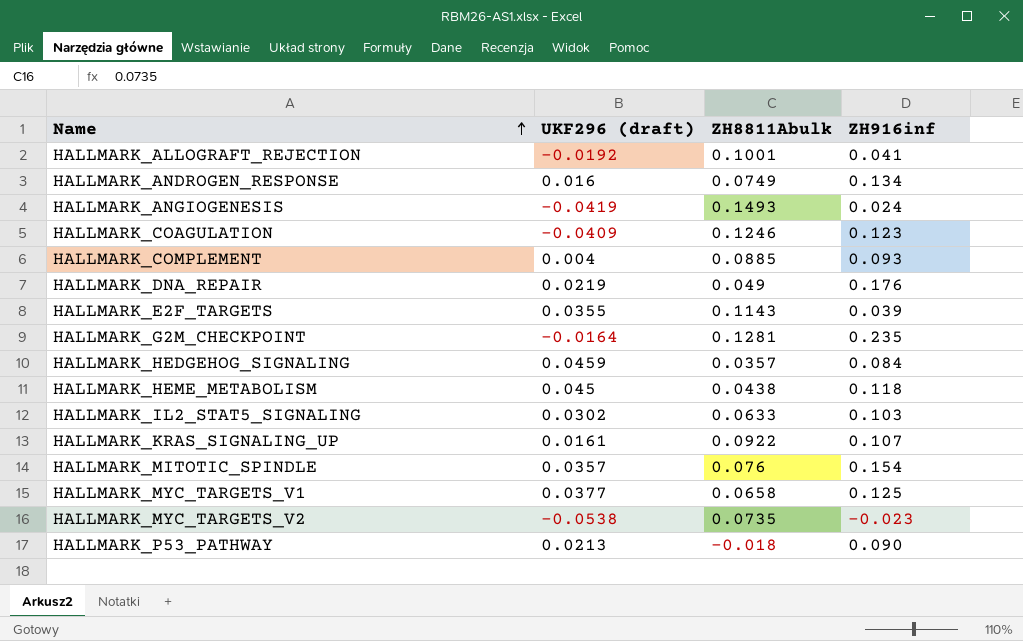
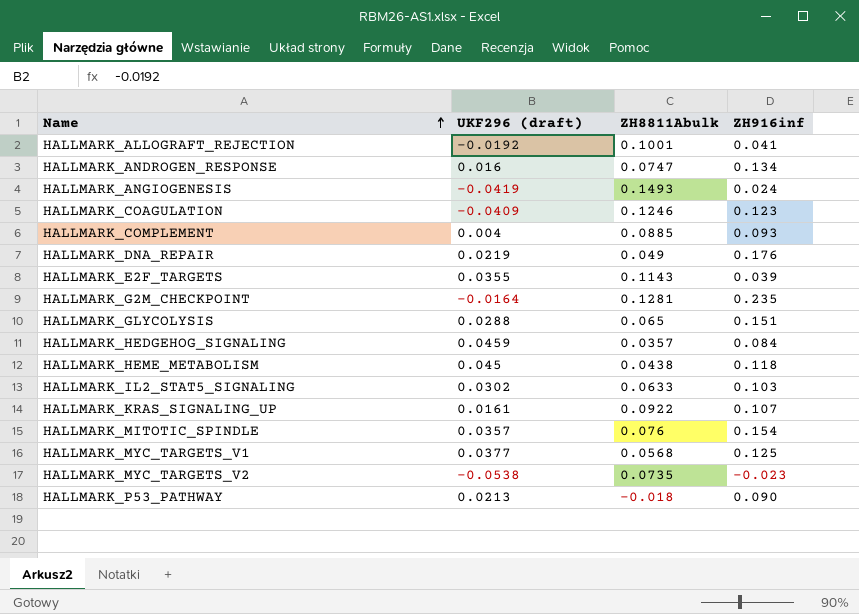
HALLMARK_ANDROGEN_RESPONSE | ZH8811Abulk: 0.0749 -> 0.0747
row HALLMARK_GLYCOLYSIS: none -> 0.0288 | 0.065 | 0.151
HALLMARK_MYC_TARGETS_V1 | ZH8811Abulk: 0.0658 -> 0.0568

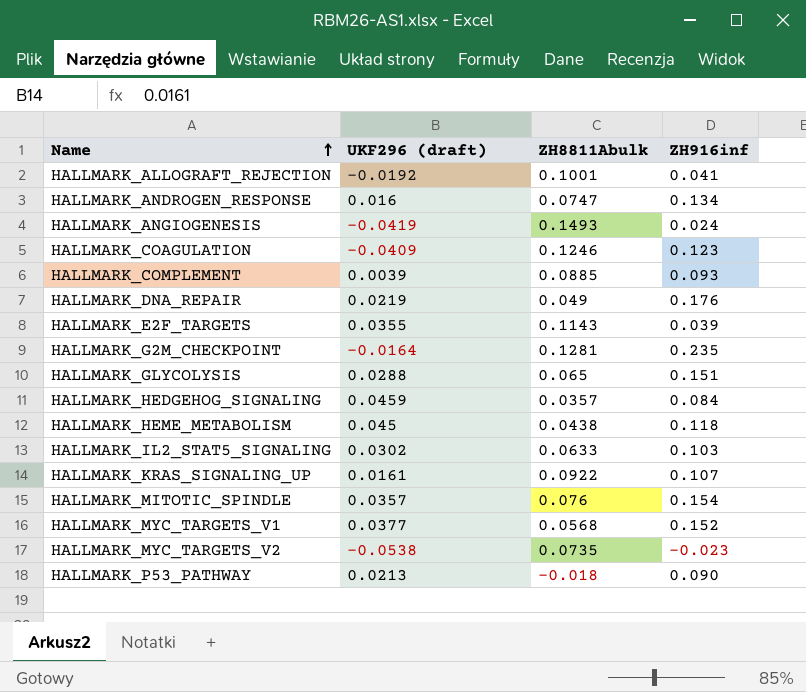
HALLMARK_COMPLEMENT | UKF296 (draft): 0.004 -> 0.0039
HALLMARK_MYC_TARGETS_V1 | ZH916inf: 0.125 -> 0.152

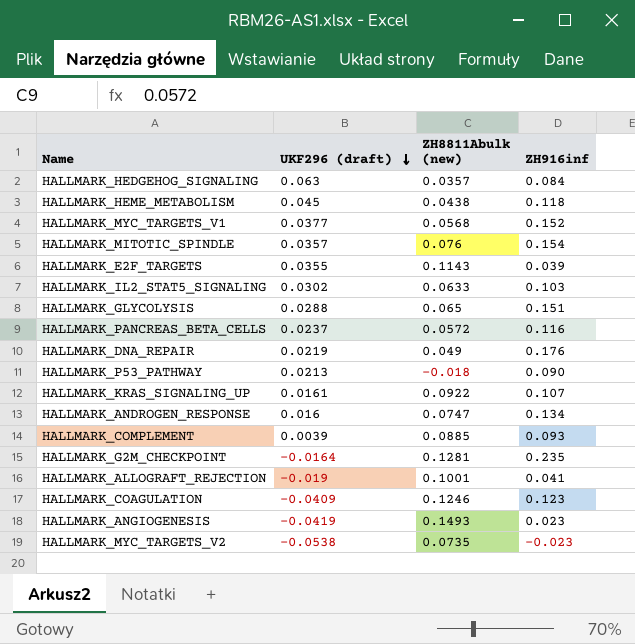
row order: Name ascending -> UKF296 (draft) descending
column name: ZH8811Abulk -> ZH8811Abulk (new)
HALLMARK_HEDGEHOG_SIGNALING | UKF296 (draft): 0.0459 -> 0.063
row HALLMARK_PANCREAS_BETA_CELLS: none -> 0.0237 | 0.0572 | 0.116
HALLMARK_ALLOGRAFT_REJECTION | UKF296 (draft): -0.0192 -> -0.019
HALLMARK_ANGIOGENESIS | ZH916inf: 0.024 -> 0.023

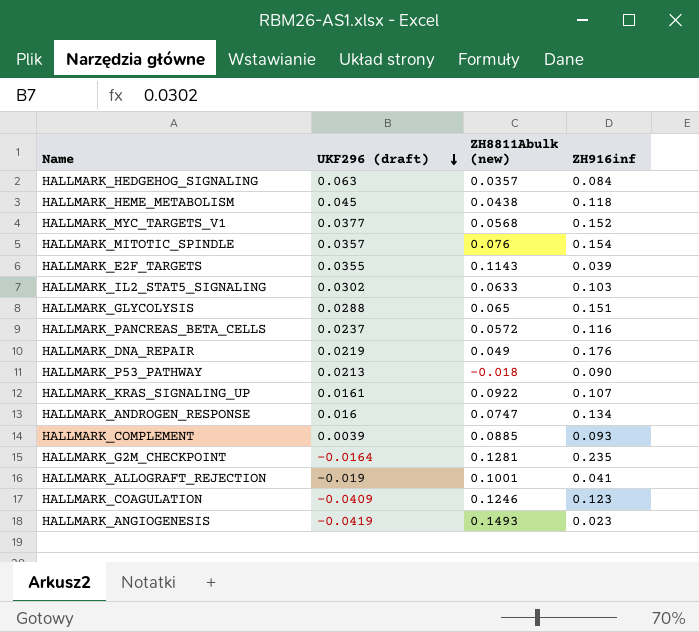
row HALLMARK_MYC_TARGETS_V2: -0.0538 | 0.0735 | -0.023 -> none

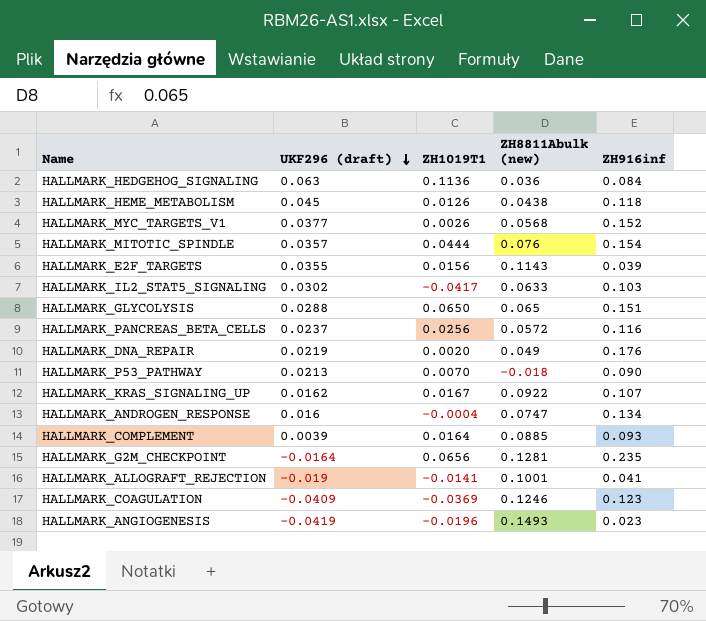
column ZH1019T1 | position: none -> 3
HALLMARK_HEDGEHOG_SIGNALING | ZH8811Abulk (new): 0.0357 -> 0.036
HALLMARK_KRAS_SIGNALING_UP | UKF296 (draft): 0.0161 -> 0.0162

